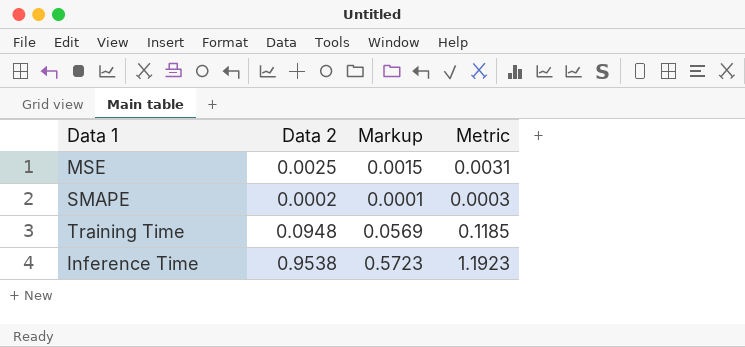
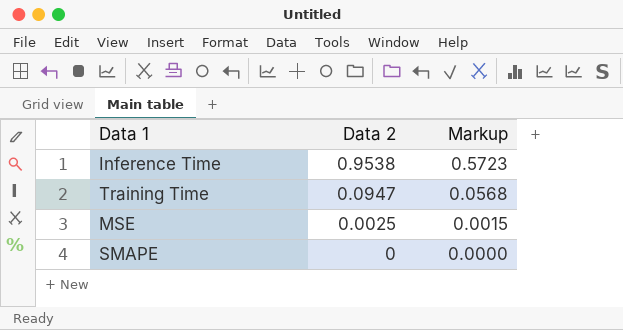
row order: none -> Data 2 descending
column Metric | formula: [Data 2] * 1.25 -> none
Training Time | Data 2: 0.0948 -> 0.0947
Training Time | Markup: 0.0569 -> 0.0568
SMAPE | Data 2: 0.0002 -> 0
SMAPE | Markup: 0.0001 -> 0.0000

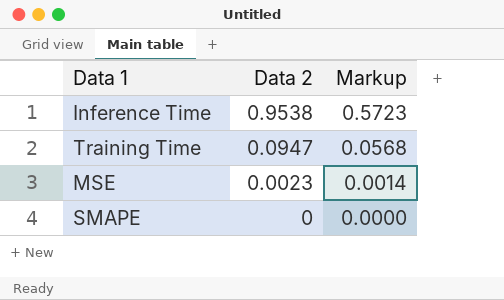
MSE | Data 2: 0.0025 -> 0.0023
MSE | Markup: 0.0015 -> 0.0014

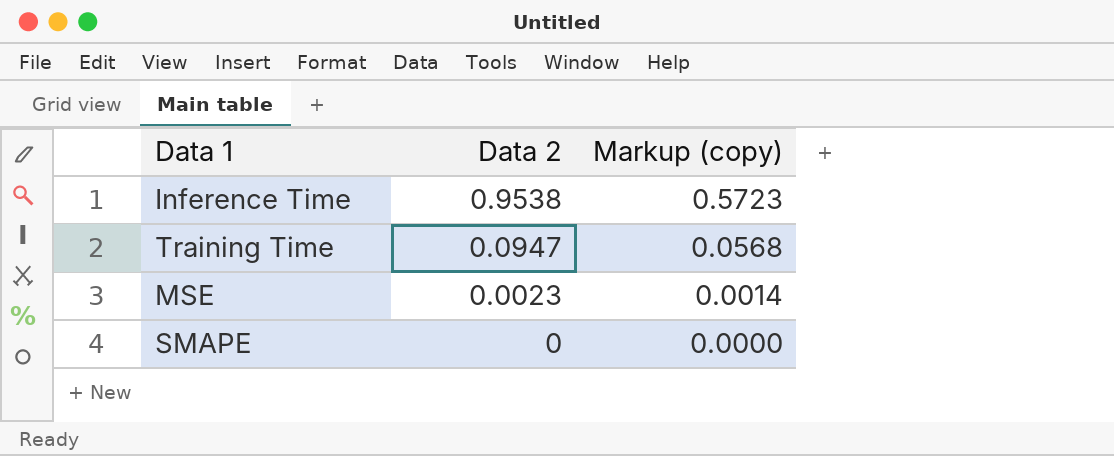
column name: Markup -> Markup (copy)

